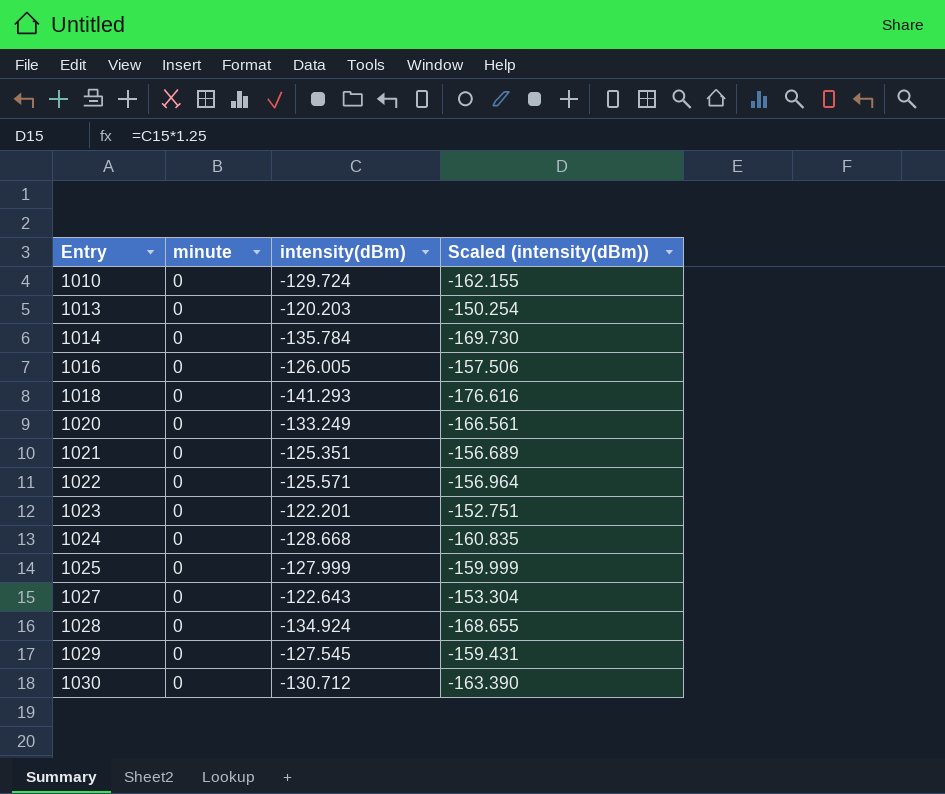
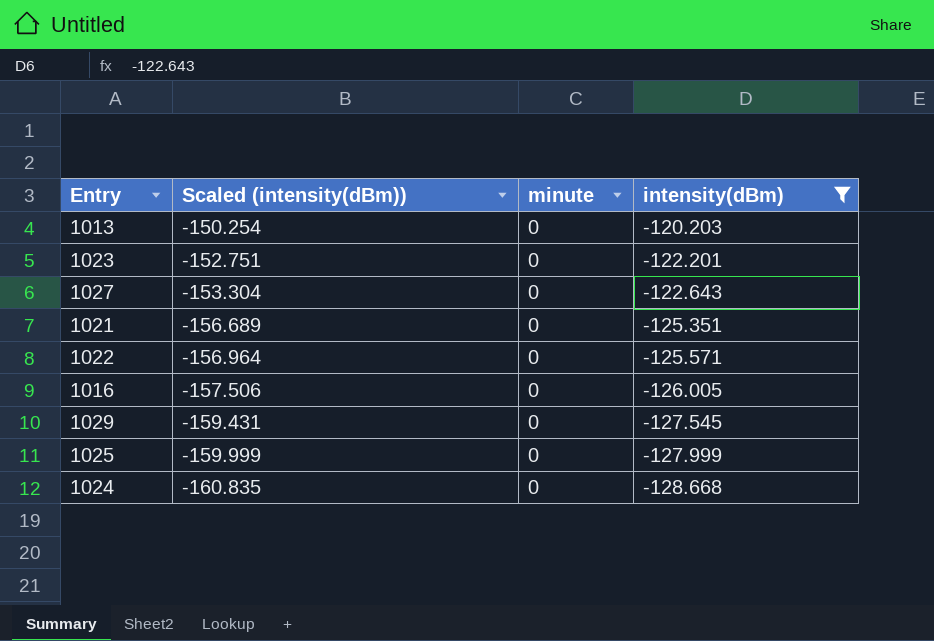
filter: none -> intensity(dBm) >= -128.668
row order: Entry ascending -> Scaled (intensity(dBm)) descending
column Scaled (intensity(dBm)) | position: 4 -> 2

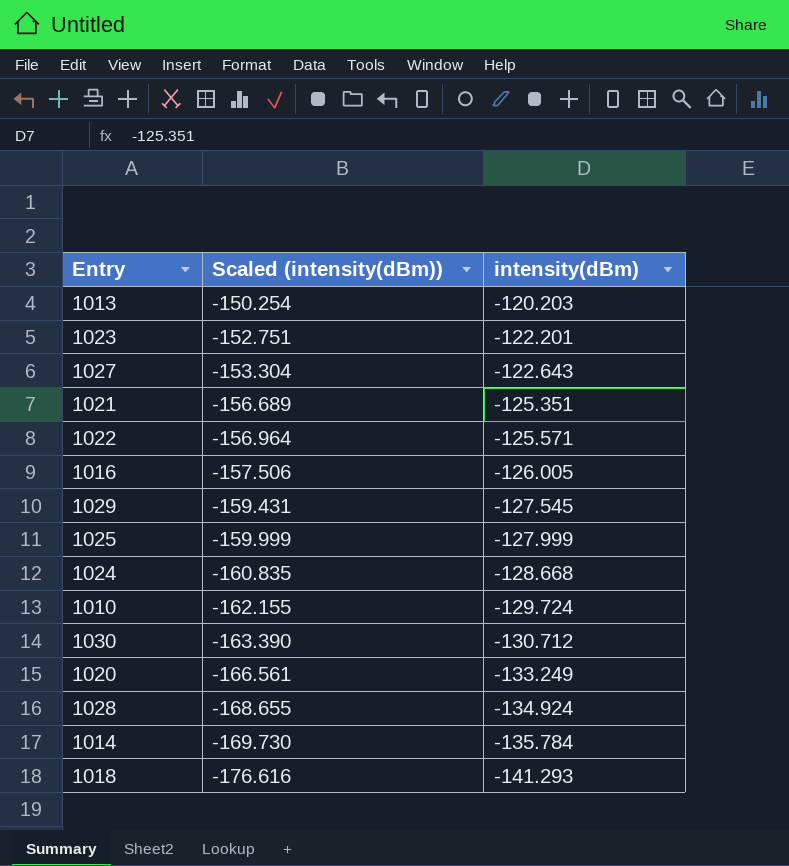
filter: intensity(dBm) >= -128.668 -> none
column minute | position: 3 -> none

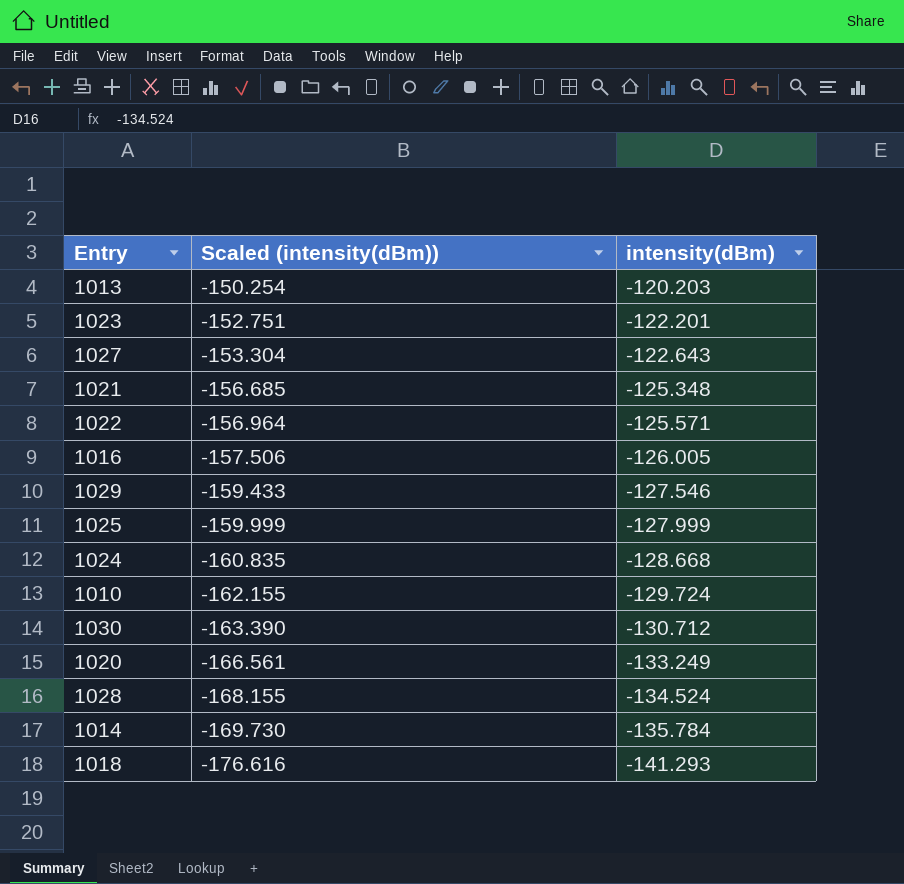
1021 | Scaled (intensity(dBm)): -156.689 -> -156.685
1021 | intensity(dBm): -125.351 -> -125.348
1029 | Scaled (intensity(dBm)): -159.431 -> -159.433
1029 | intensity(dBm): -127.545 -> -127.546
1028 | Scaled (intensity(dBm)): -168.655 -> -168.155
1028 | intensity(dBm): -134.924 -> -134.524

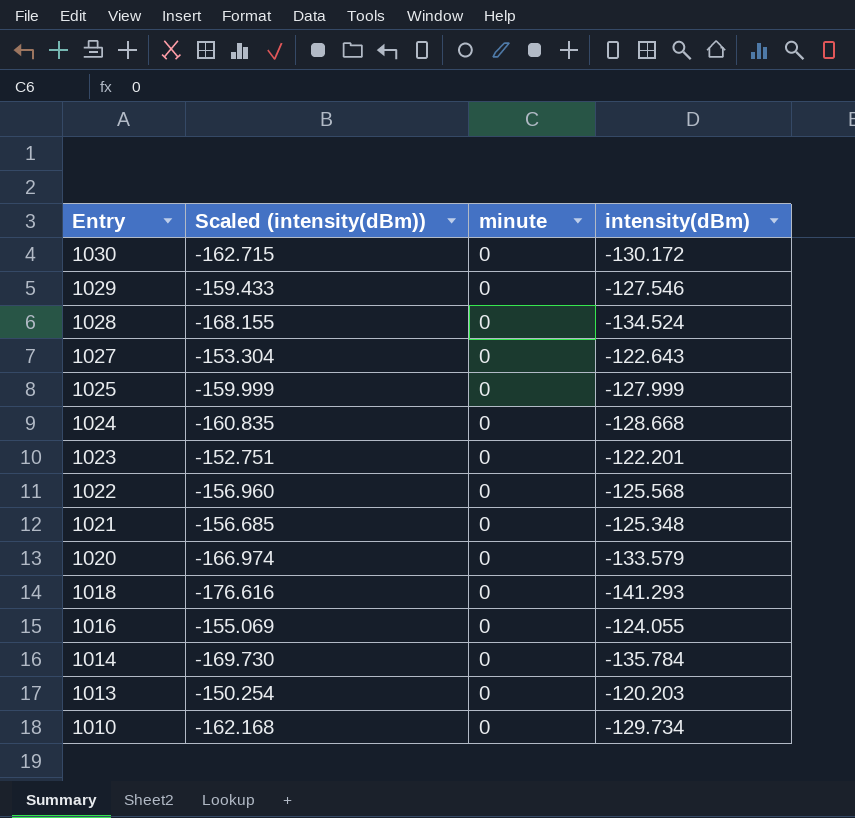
row order: Scaled (intensity(dBm)) descending -> Entry descending
column minute | position: none -> 3
1030 | Scaled (intensity(dBm)): -163.390 -> -162.715
1030 | intensity(dBm): -130.712 -> -130.172
1022 | Scaled (intensity(dBm)): -156.964 -> -156.960
1022 | intensity(dBm): -125.571 -> -125.568
1020 | Scaled (intensity(dBm)): -166.561 -> -166.974
1020 | intensity(dBm): -133.249 -> -133.579
1016 | Scaled (intensity(dBm)): -157.506 -> -155.069
1016 | intensity(dBm): -126.005 -> -124.055
1010 | Scaled (intensity(dBm)): -162.155 -> -162.168
1010 | intensity(dBm): -129.724 -> -129.734

